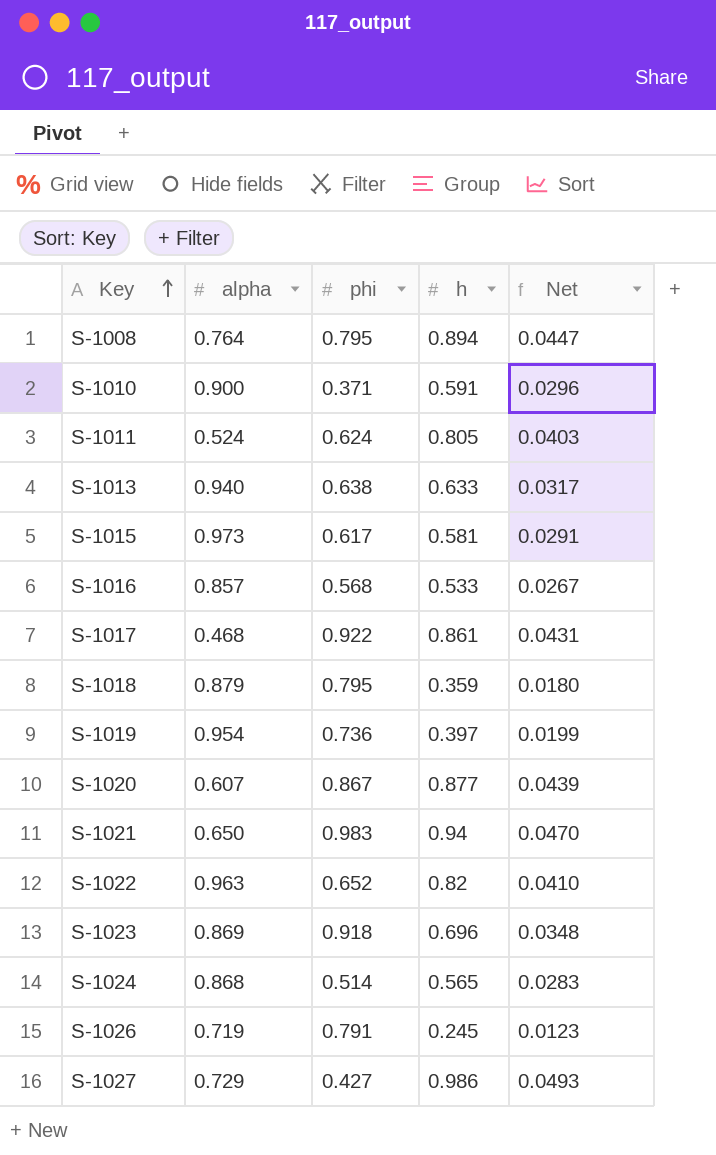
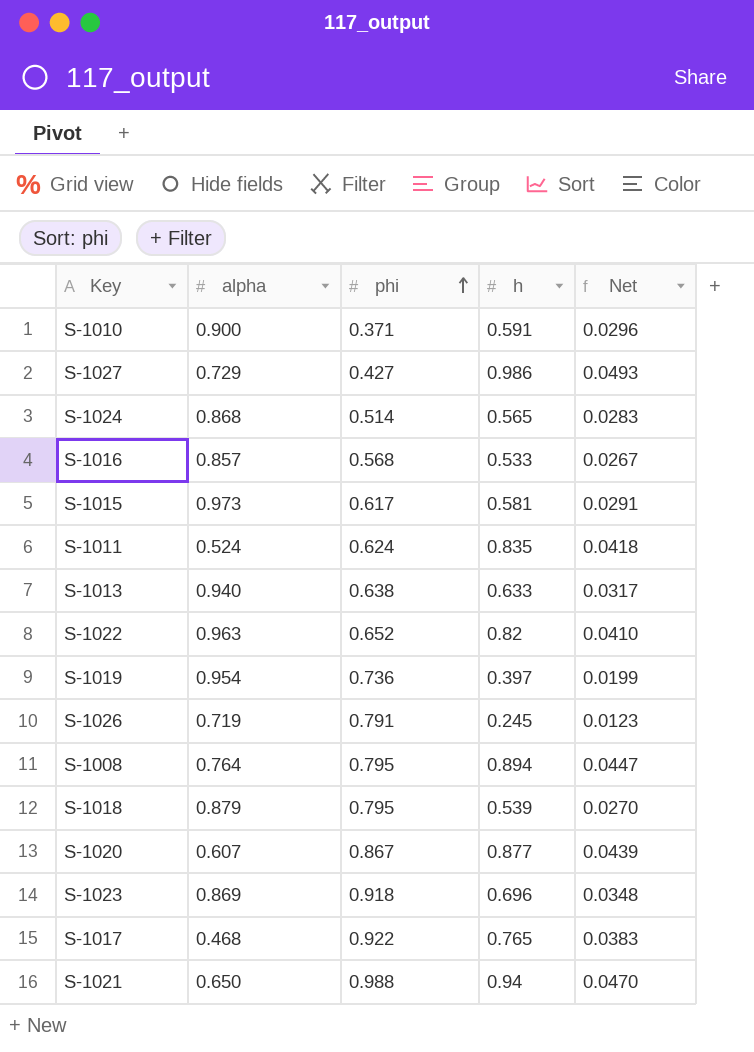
row order: Key ascending -> phi ascending
S-1011 | h: 0.805 -> 0.835
S-1011 | Net: 0.0403 -> 0.0418
S-1018 | h: 0.359 -> 0.539
S-1018 | Net: 0.0180 -> 0.0270
S-1017 | h: 0.861 -> 0.765
S-1017 | Net: 0.0431 -> 0.0383
S-1021 | phi: 0.983 -> 0.988

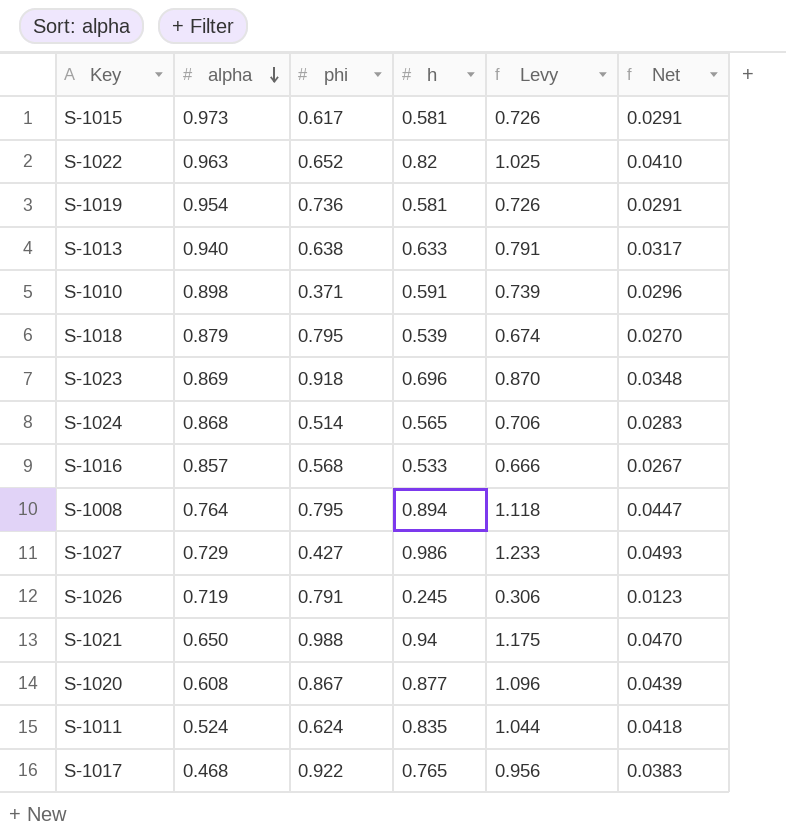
row order: phi ascending -> alpha descending
column Levy | formula: none -> [h] * 1.25
S-1019 | h: 0.397 -> 0.581
S-1019 | Net: 0.0199 -> 0.0291
S-1010 | alpha: 0.900 -> 0.898
S-1020 | alpha: 0.607 -> 0.608

